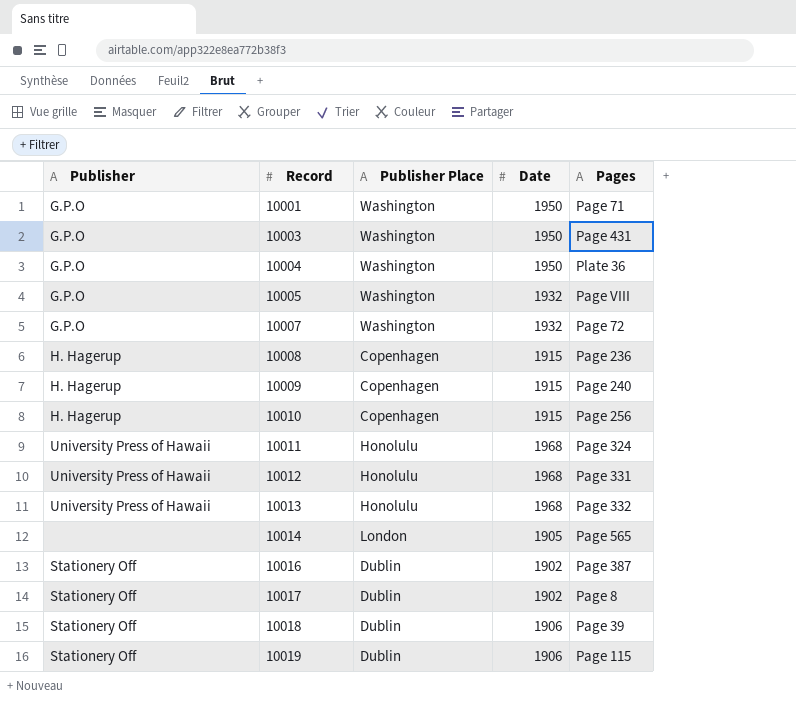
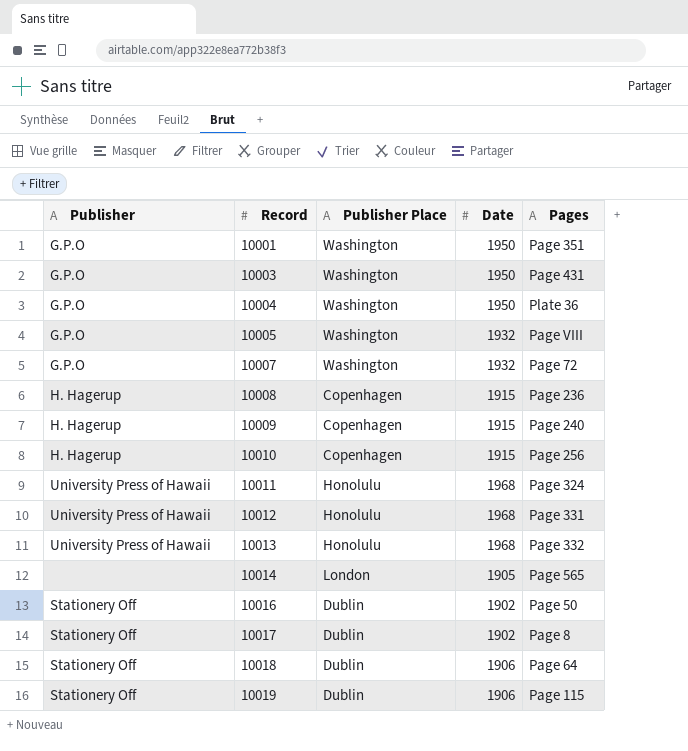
10001 | Pages: Page 71 -> Page 351
10016 | Pages: Page 387 -> Page 50
10018 | Pages: Page 39 -> Page 64

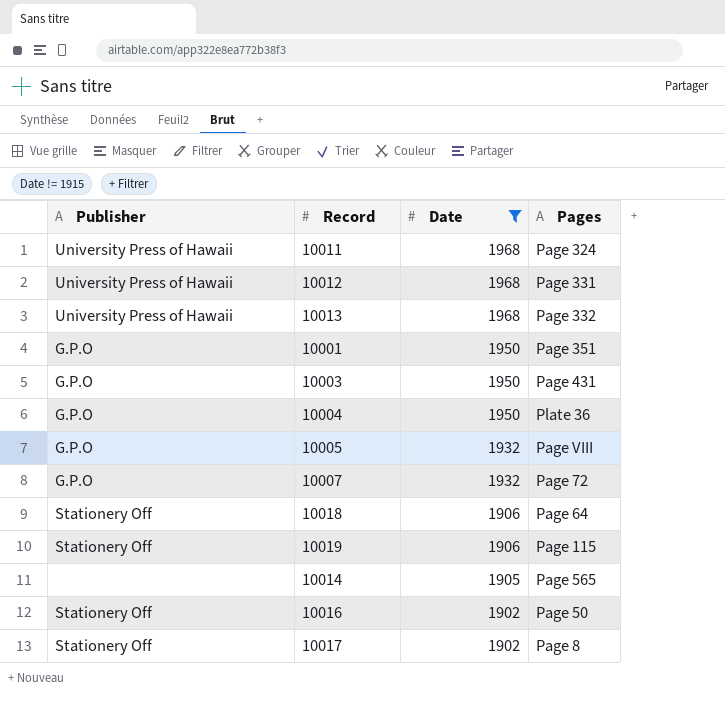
filter: none -> Date != 1915
row order: Record ascending -> Date descending
column Publisher Place | position: 3 -> none

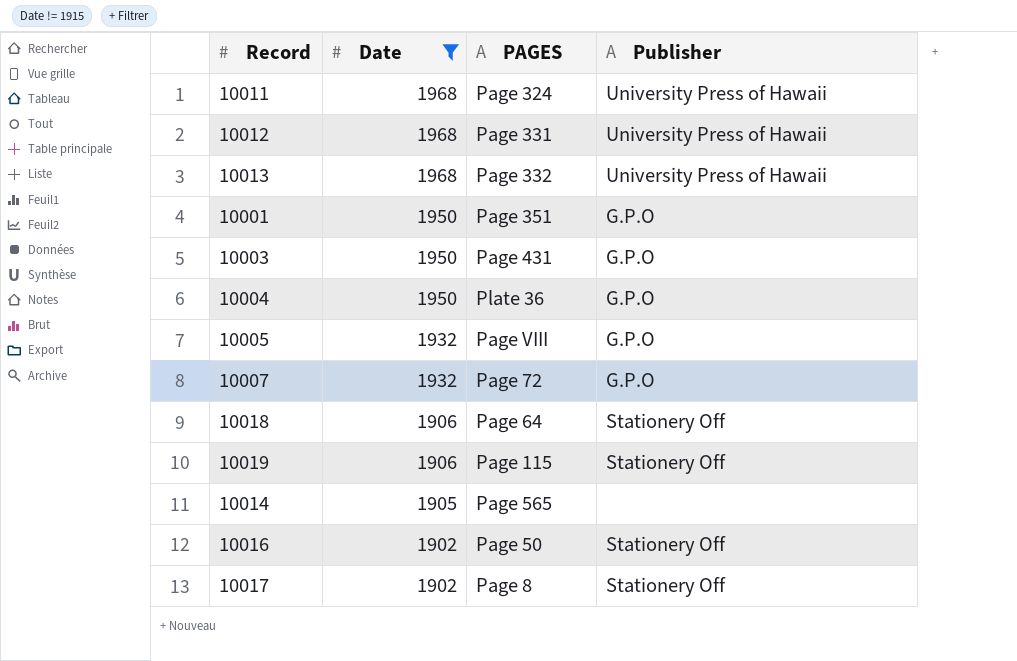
column name: Pages -> PAGES
column Publisher | position: 1 -> 4

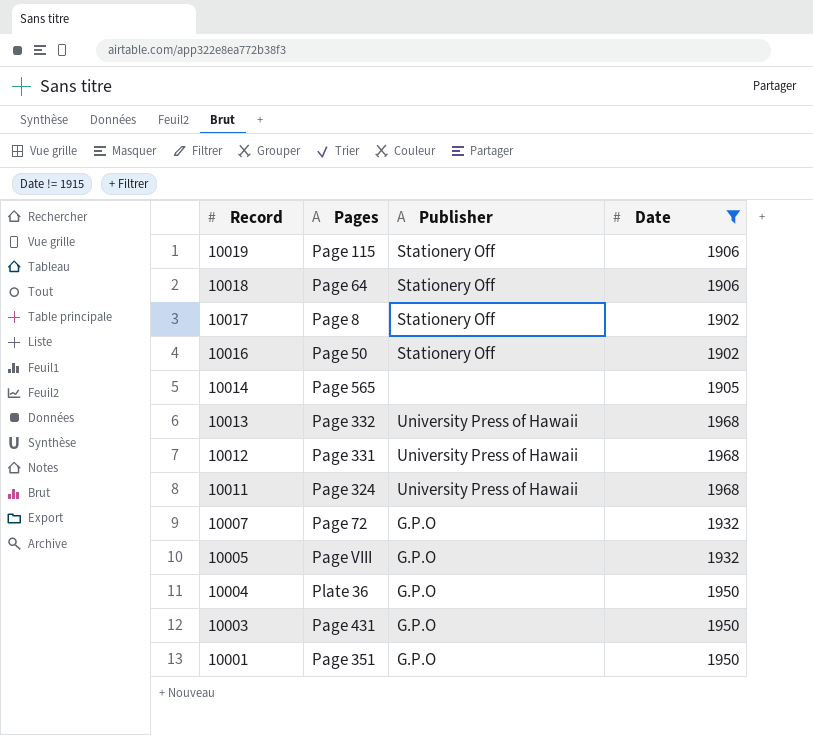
row order: Date descending -> Record descending
column name: PAGES -> Pages
column Date | position: 2 -> 4

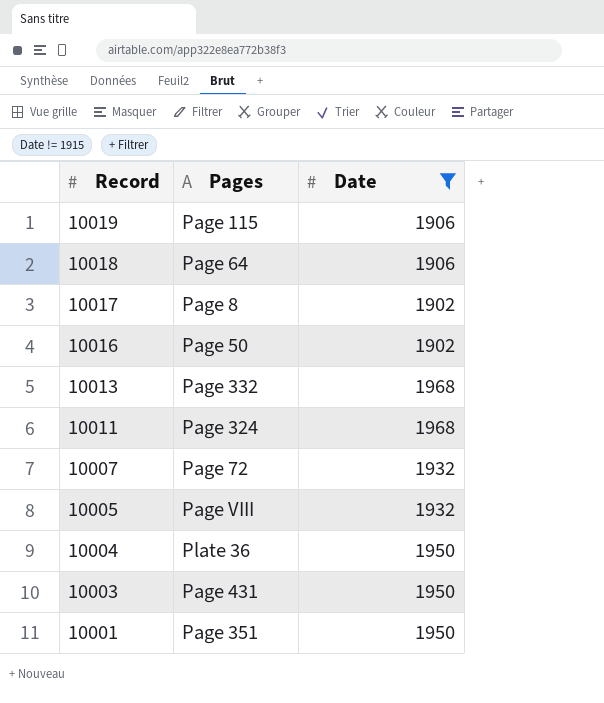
column Publisher | position: 3 -> none
row 10014: Page 565 | none | 1905 -> none
row 10012: Page 331 | University Press of Hawaii | 1968 -> none

